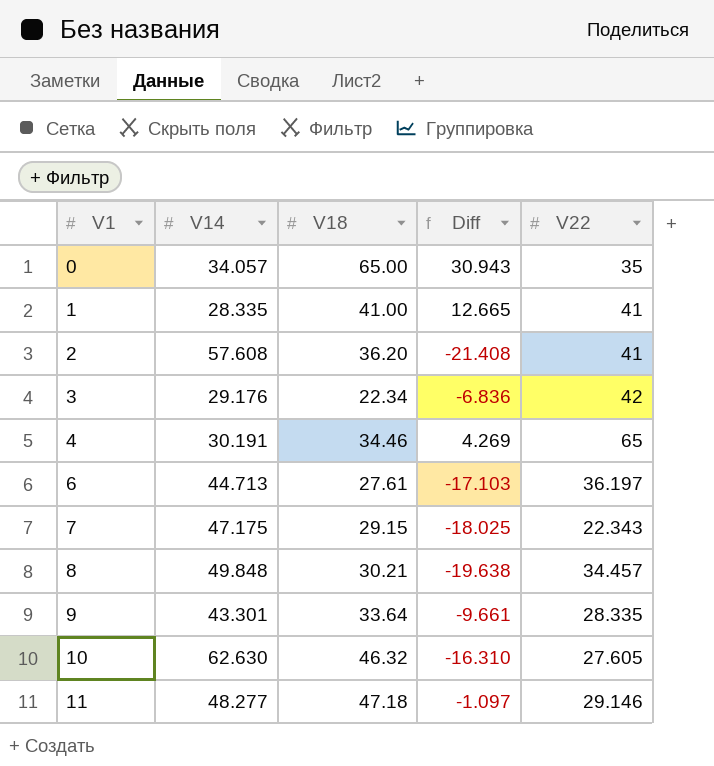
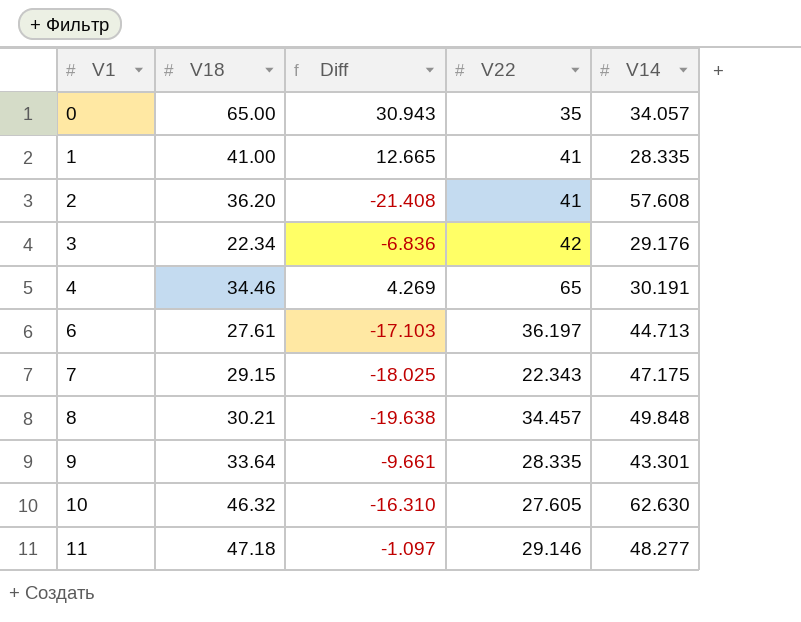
column V14 | position: 2 -> 5

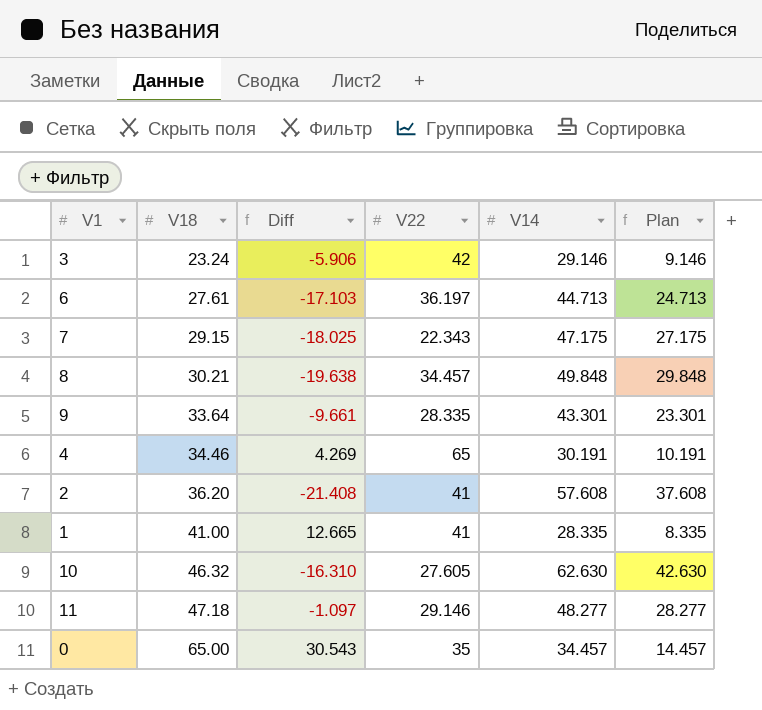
row order: V1 ascending -> V18 ascending
column Plan | formula: none -> [V14] - 20
3 | V18: 22.34 -> 23.24
3 | Diff: -6.836 -> -5.906
3 | V14: 29.176 -> 29.146
0 | Diff: 30.943 -> 30.543
0 | V14: 34.057 -> 34.457

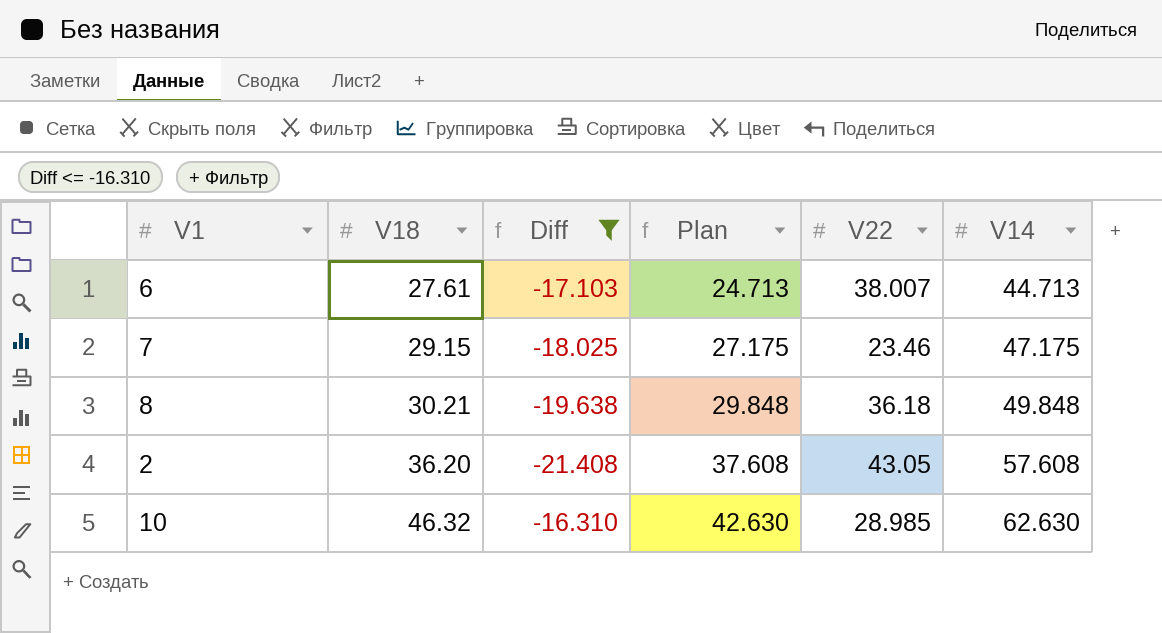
filter: none -> Diff <= -16.310
column Plan | position: 6 -> 4
6 | V22: 36.197 -> 38.007
7 | V22: 22.343 -> 23.46
8 | V22: 34.457 -> 36.18
2 | V22: 41 -> 43.05
10 | V22: 27.605 -> 28.985

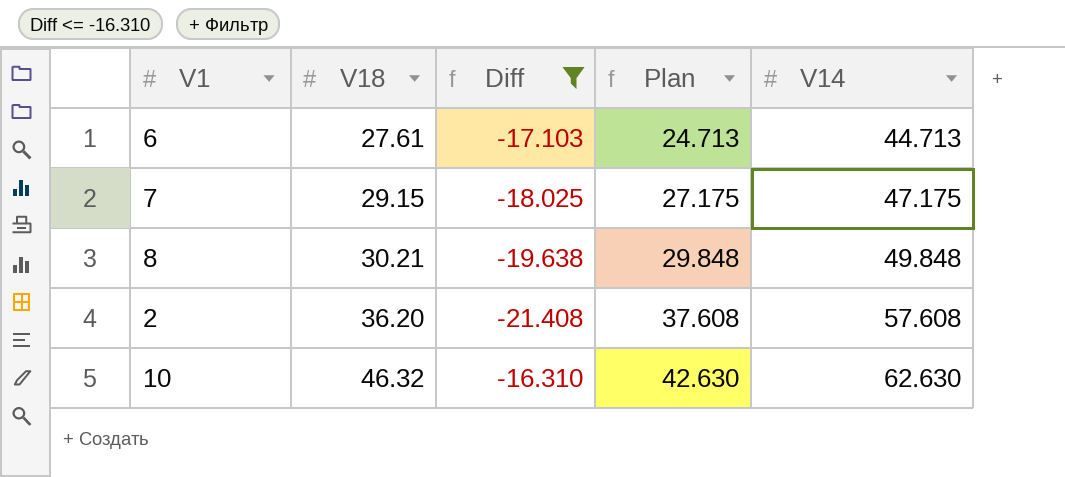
column V22 | position: 5 -> none

